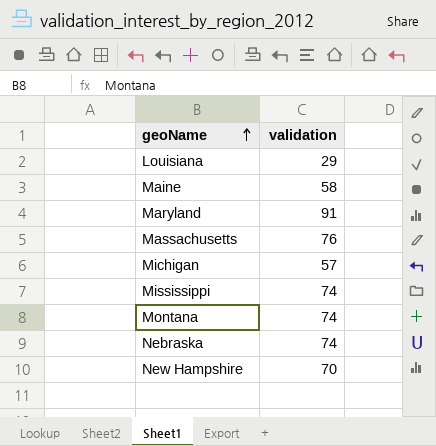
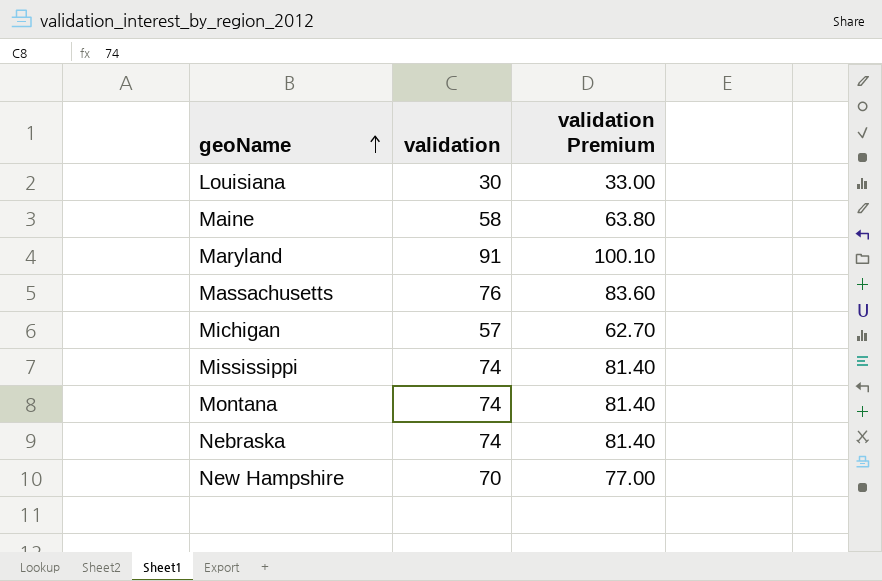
column validation Premium | formula: none -> [validation] * 1.1
Louisiana | validation: 29 -> 30

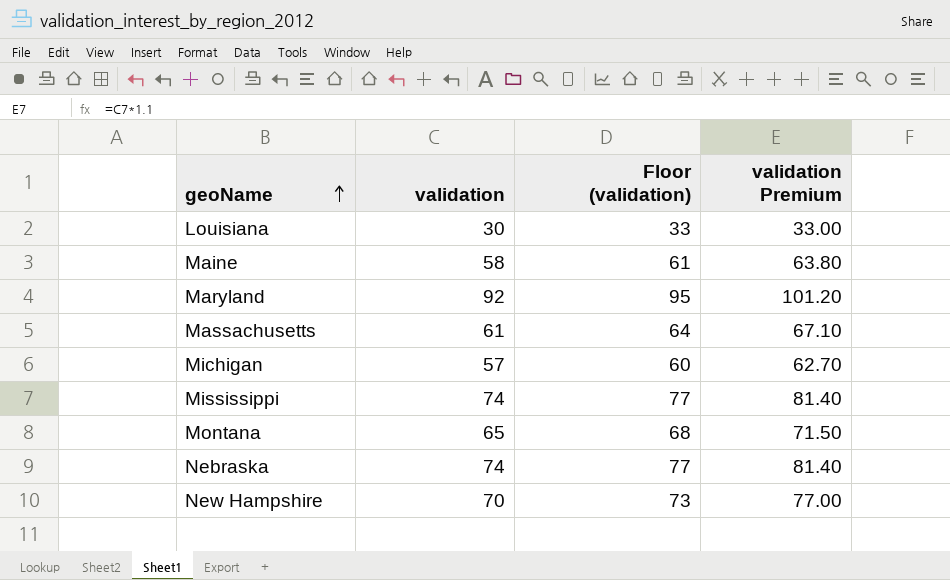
column Floor (validation) | formula: none -> [validation] + 3
Maryland | validation: 91 -> 92
Maryland | validation Premium: 100.10 -> 101.20
Massachusetts | validation: 76 -> 61
Massachusetts | validation Premium: 83.60 -> 67.10
Montana | validation: 74 -> 65
Montana | validation Premium: 81.40 -> 71.50

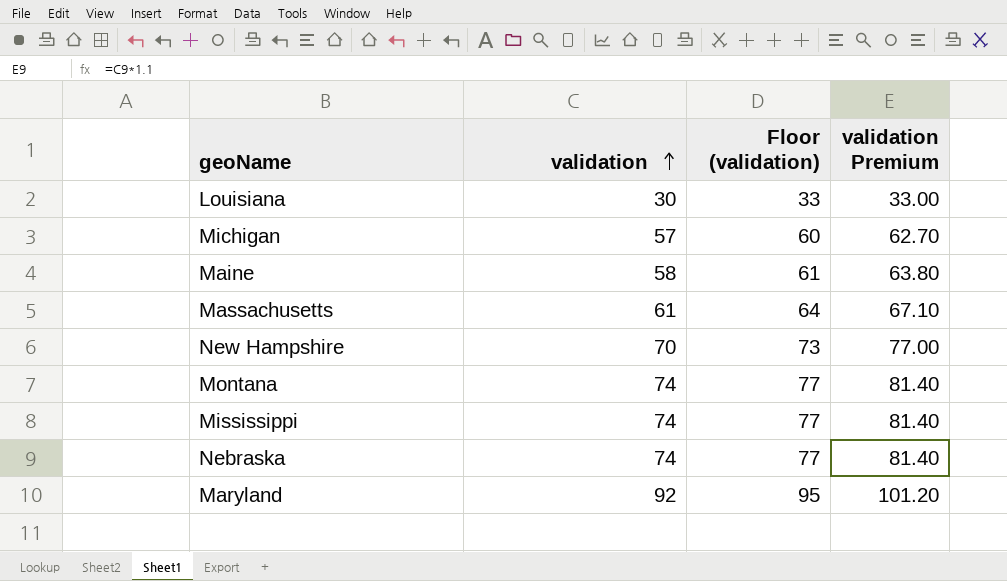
row order: geoName ascending -> validation ascending
Montana | validation: 65 -> 74
Montana | Floor (validation): 68 -> 77
Montana | validation Premium: 71.50 -> 81.40

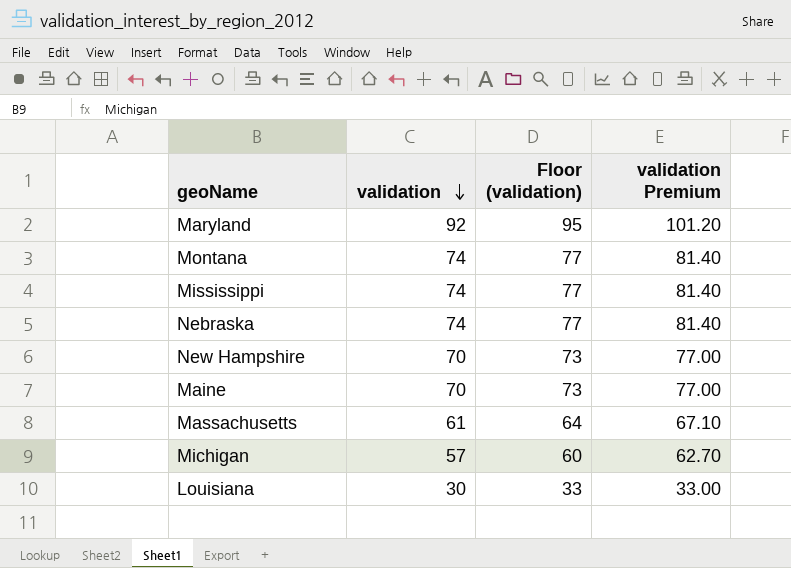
row order: validation ascending -> validation descending
Maine | validation: 58 -> 70
Maine | Floor (validation): 61 -> 73
Maine | validation Premium: 63.80 -> 77.00

